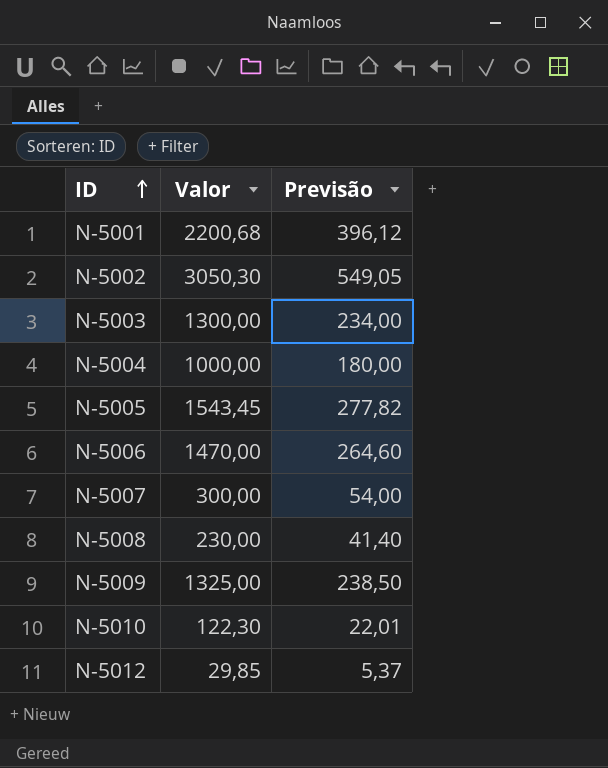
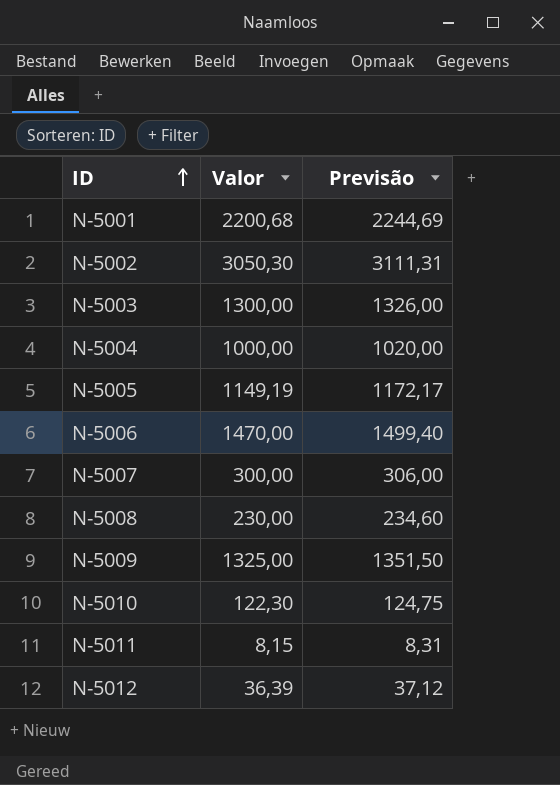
column Previsão | formula: [Valor] * 0,18 -> [Valor] * 1,02
N-5005 | Valor: 1543,45 -> 1149,19
row N-5011: none -> 8,15 | 8,31
N-5012 | Valor: 29,85 -> 36,39

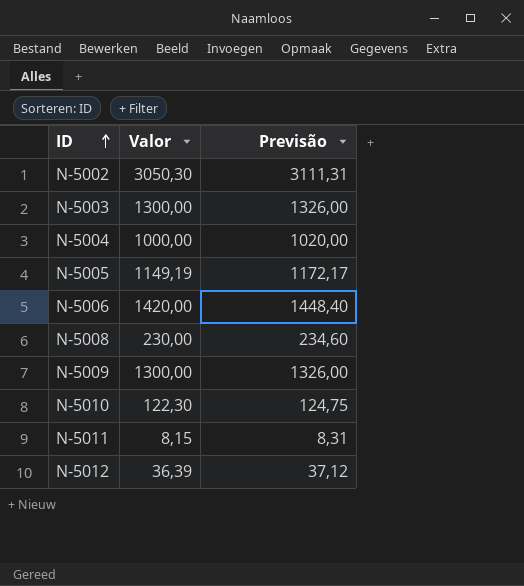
row N-5001: 2200,68 | 2244,69 -> none
row N-5007: 300,00 | 306,00 -> none
N-5006 | Valor: 1470,00 -> 1420,00
N-5006 | Previsão: 1499,40 -> 1448,40
N-5009 | Valor: 1325,00 -> 1300,00
N-5009 | Previsão: 1351,50 -> 1326,00

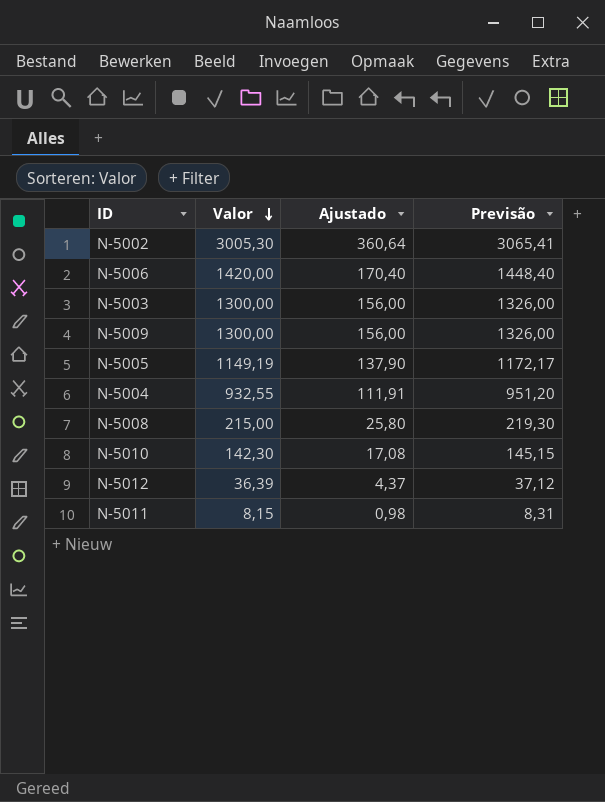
row order: ID ascending -> Valor descending
column Ajustado | formula: none -> [Valor] * 0,12
N-5002 | Valor: 3050,30 -> 3005,30
N-5002 | Previsão: 3111,31 -> 3065,41
N-5004 | Valor: 1000,00 -> 932,55
N-5004 | Previsão: 1020,00 -> 951,20
N-5008 | Valor: 230,00 -> 215,00
N-5008 | Previsão: 234,60 -> 219,30
N-5010 | Valor: 122,30 -> 142,30
N-5010 | Previsão: 124,75 -> 145,15

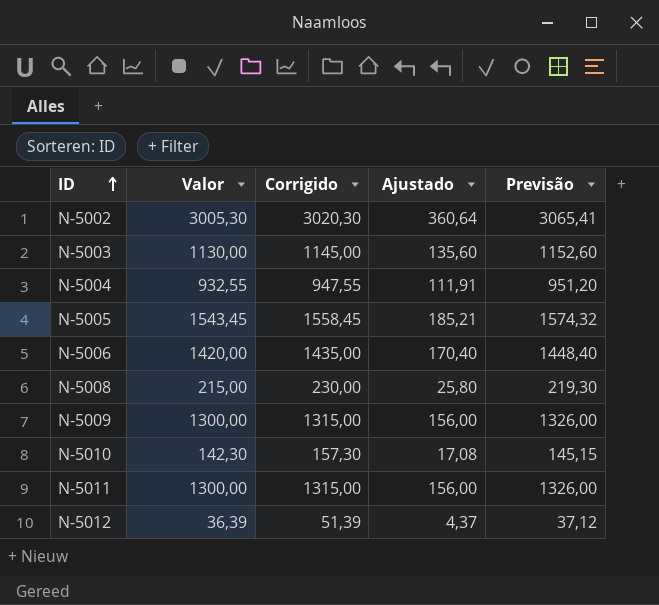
row order: Valor descending -> ID ascending
column Corrigido | formula: none -> [Valor] + 15
N-5003 | Valor: 1300,00 -> 1130,00
N-5003 | Ajustado: 156,00 -> 135,60
N-5003 | Previsão: 1326,00 -> 1152,60
N-5005 | Valor: 1149,19 -> 1543,45
N-5005 | Ajustado: 137,90 -> 185,21
N-5005 | Previsão: 1172,17 -> 1574,32
N-5011 | Valor: 8,15 -> 1300,00
N-5011 | Ajustado: 0,98 -> 156,00
N-5011 | Previsão: 8,31 -> 1326,00

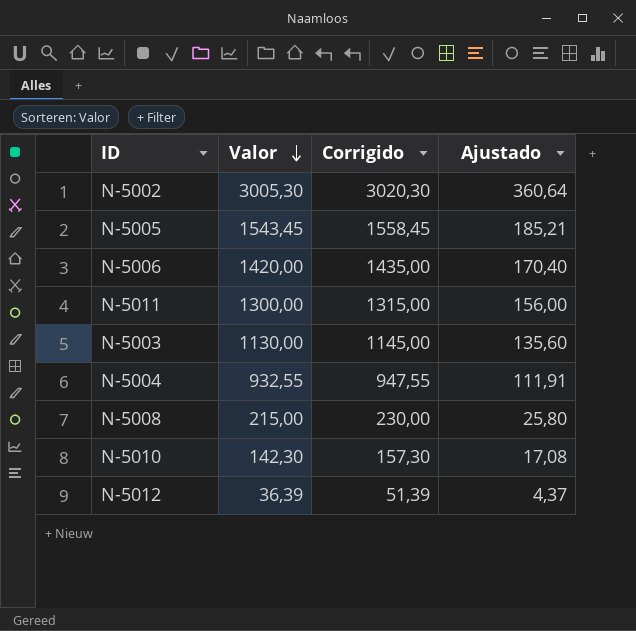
row order: ID ascending -> Valor descending
column Previsão | formula: [Valor] * 1,02 -> none
row N-5009: 1300,00 | 1315,00 | 156,00 | 1326,00 -> none

